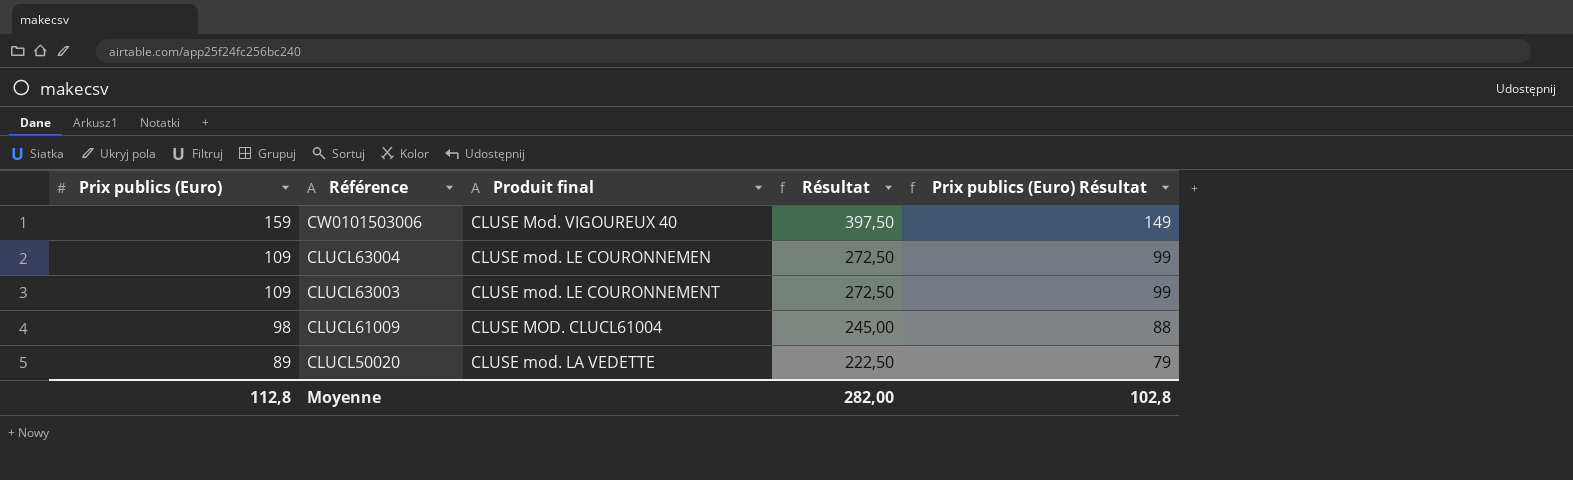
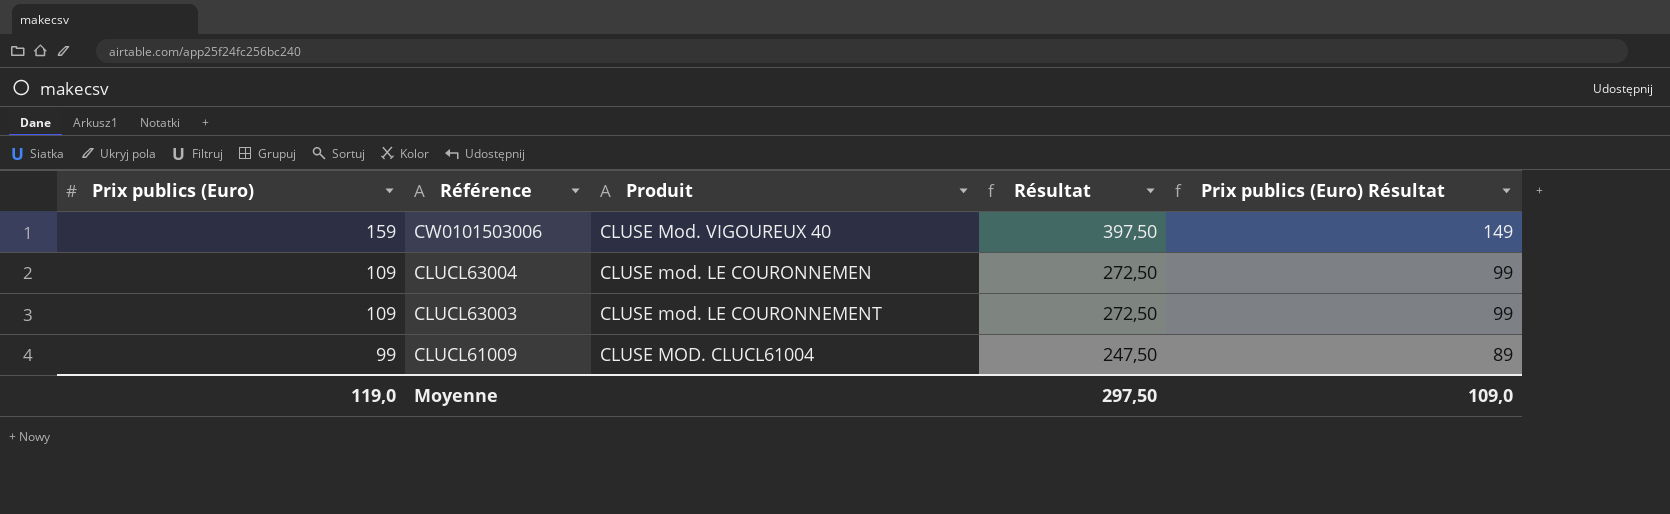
column name: Produit final -> Produit
row CLUCL50020: 89 | CLUSE mod. LA VEDETTE | 222,50 | 79 -> none
CLUCL61009 | Prix publics (Euro): 98 -> 99
CLUCL61009 | Résultat: 245,00 -> 247,50
CLUCL61009 | Prix publics (Euro) Résultat: 88 -> 89
Moyenne | Prix publics (Euro): 112,8 -> 119,0
Moyenne | Résultat: 282,00 -> 297,50
Moyenne | Prix publics (Euro) Résultat: 102,8 -> 109,0

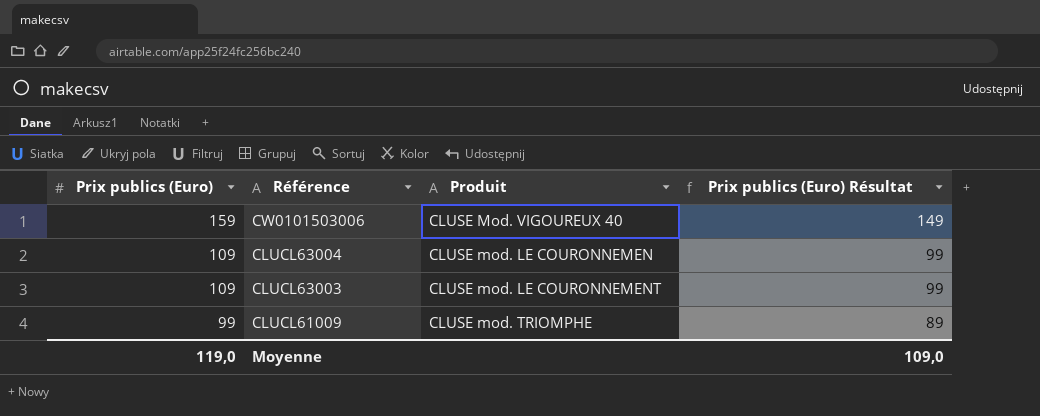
column Résultat | formula: [Prix publics (Euro)] * 2,5 -> none
CLUCL61009 | Produit: CLUSE MOD. CLUCL61004 -> CLUSE mod. TRIOMPHE

